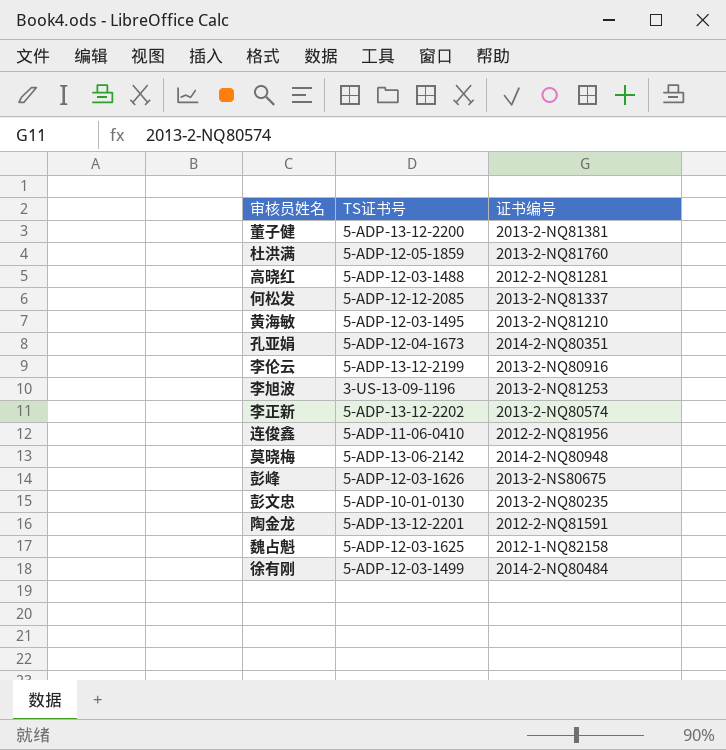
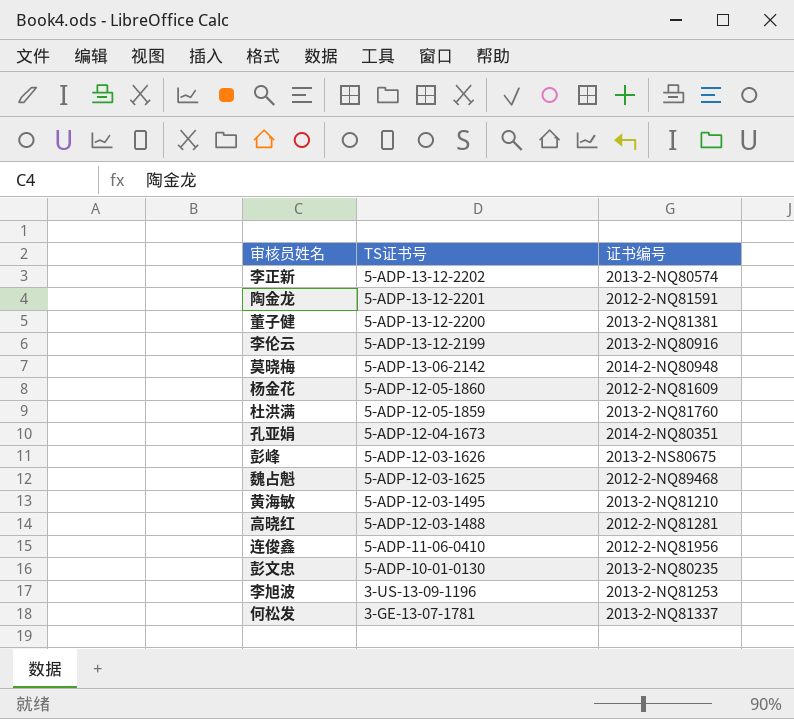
row order: none -> TS证书号 descending
row 徐有刚: 5-ADP-12-03-1499 | 2014-2-NQ80484 -> none
row 杨金花: none -> 5-ADP-12-05-1860 | 2012-2-NQ81609
魏占魁 | 证书编号: 2012-1-NQ82158 -> 2012-2-NQ89468
何松发 | TS证书号: 5-ADP-12-12-2085 -> 3-GE-13-07-1781

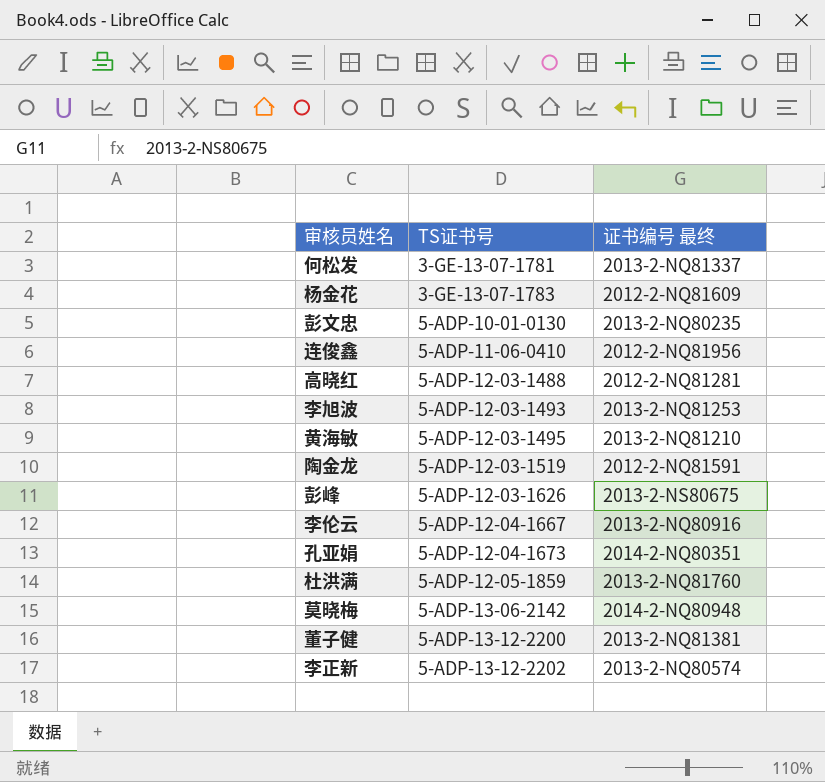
row order: TS证书号 descending -> TS证书号 ascending
column name: 证书编号 -> 证书编号 最终
row 魏占魁: 5-ADP-12-03-1625 | 2012-2-NQ89468 -> none
杨金花 | TS证书号: 5-ADP-12-05-1860 -> 3-GE-13-07-1783
李旭波 | TS证书号: 3-US-13-09-1196 -> 5-ADP-12-03-1493
陶金龙 | TS证书号: 5-ADP-13-12-2201 -> 5-ADP-12-03-1519
李伦云 | TS证书号: 5-ADP-13-12-2199 -> 5-ADP-12-04-1667

